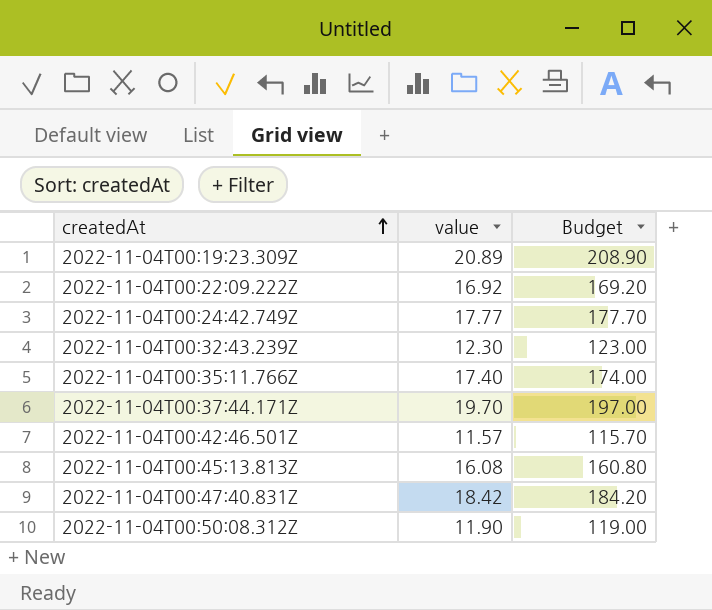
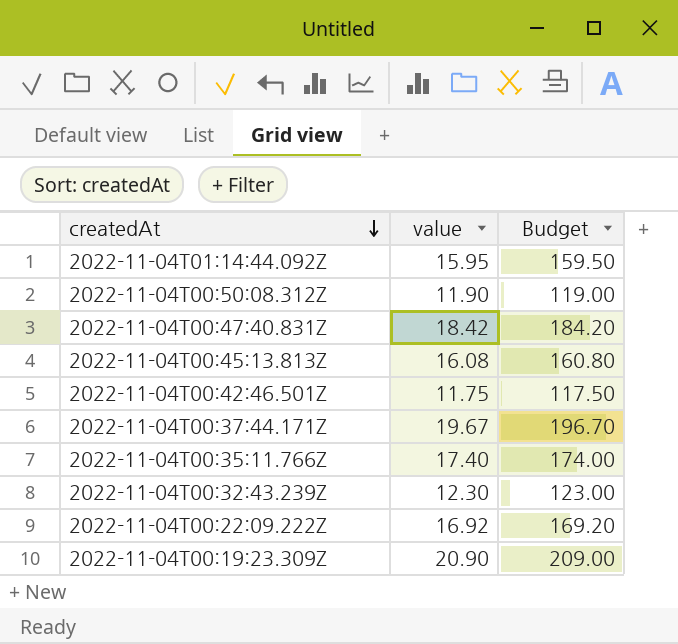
row order: createdAt ascending -> createdAt descending
row 2022-11-04T00:24:42.749Z: 17.77 | 177.70 -> none
row 2022-11-04T01:14:44.092Z: none -> 15.95 | 159.50
2022-11-04T00:42:46.501Z | value: 11.57 -> 11.75
2022-11-04T00:42:46.501Z | Budget: 115.70 -> 117.50
2022-11-04T00:37:44.171Z | value: 19.70 -> 19.67
2022-11-04T00:37:44.171Z | Budget: 197.00 -> 196.70
2022-11-04T00:19:23.309Z | value: 20.89 -> 20.90
2022-11-04T00:19:23.309Z | Budget: 208.90 -> 209.00

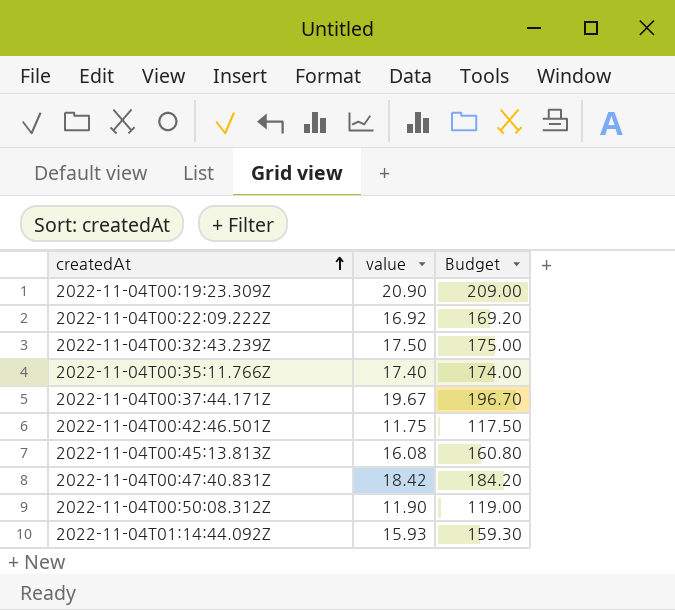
row order: createdAt descending -> createdAt ascending
2022-11-04T00:32:43.239Z | value: 12.30 -> 17.50
2022-11-04T00:32:43.239Z | Budget: 123.00 -> 175.00
2022-11-04T01:14:44.092Z | value: 15.95 -> 15.93
2022-11-04T01:14:44.092Z | Budget: 159.50 -> 159.30

